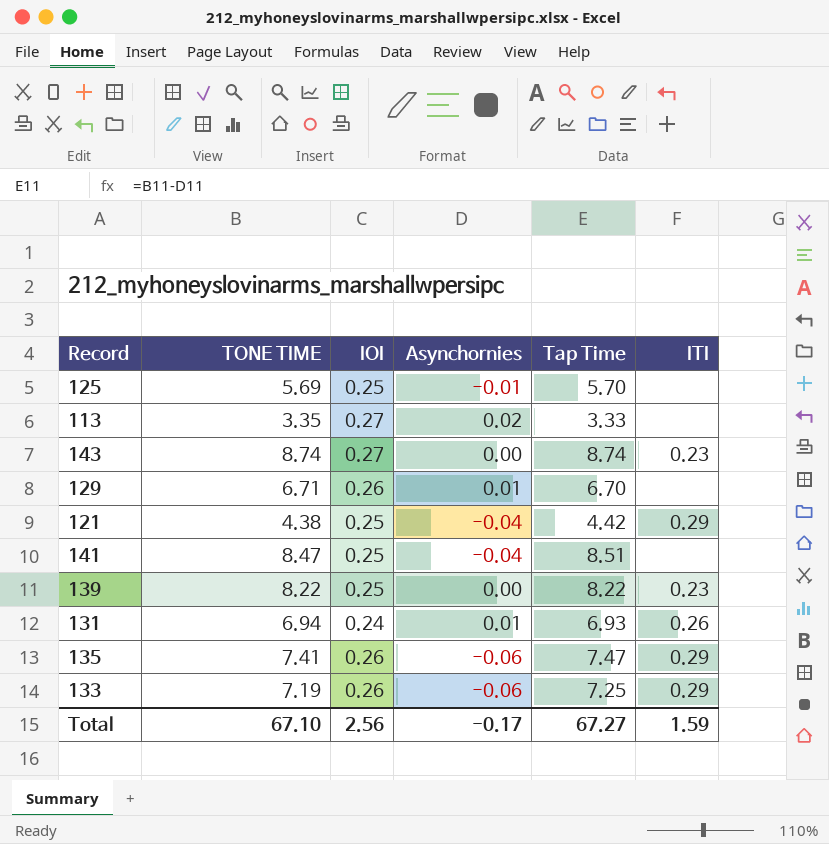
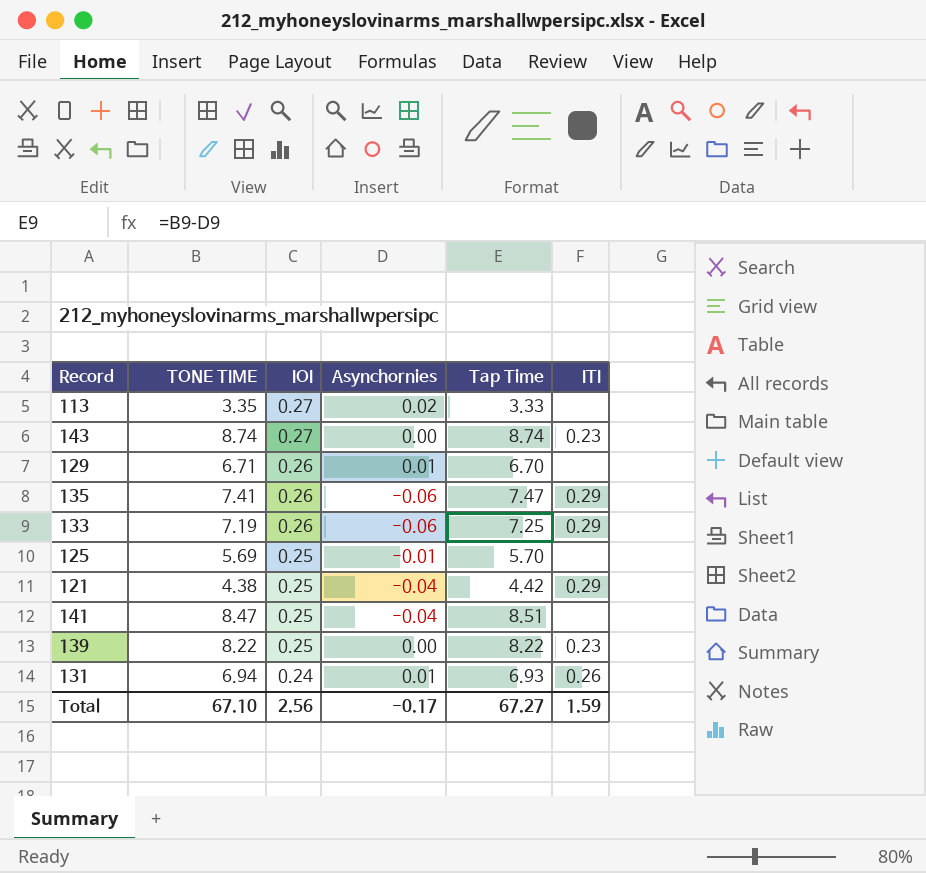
row order: none -> IOI descending

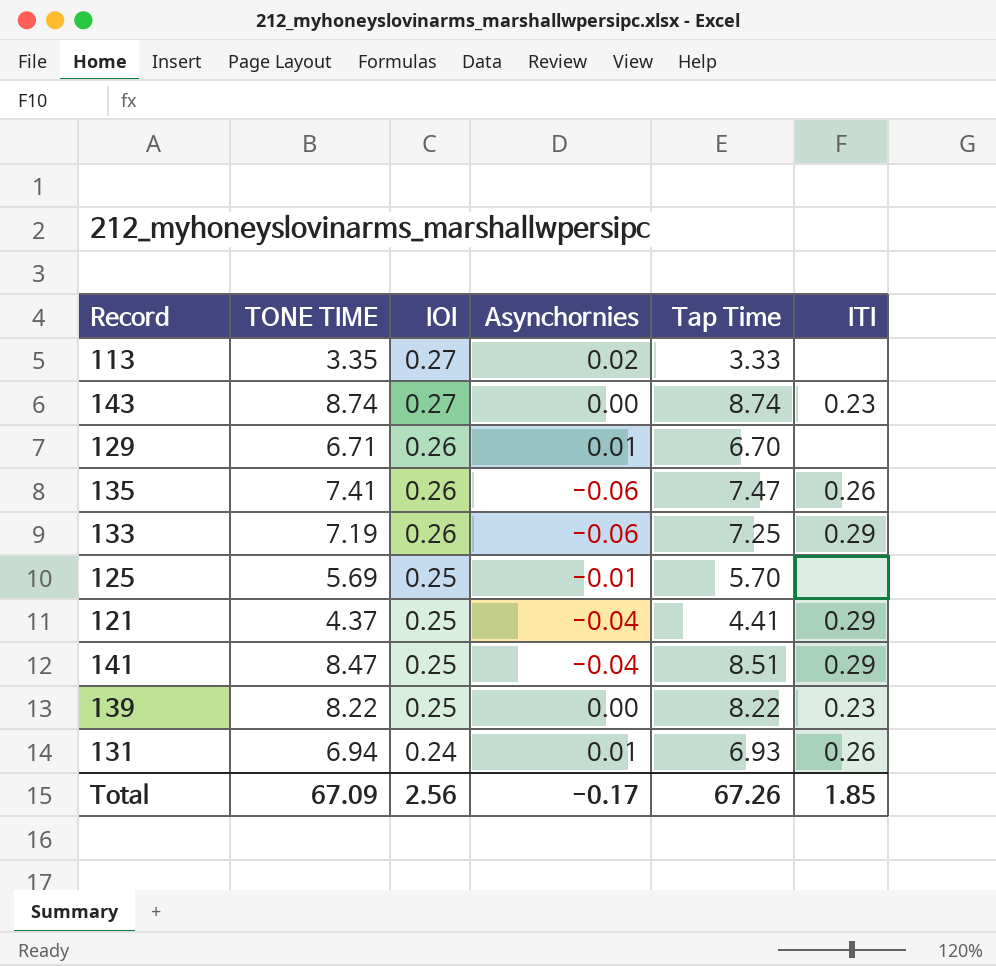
135 | ITI: 0.29 -> 0.26
121 | TONE TIME: 4.38 -> 4.37
121 | Tap Time: 4.42 -> 4.41
141 | ITI: none -> 0.29
Total | TONE TIME: 67.10 -> 67.09
Total | Tap Time: 67.27 -> 67.26
Total | ITI: 1.59 -> 1.85

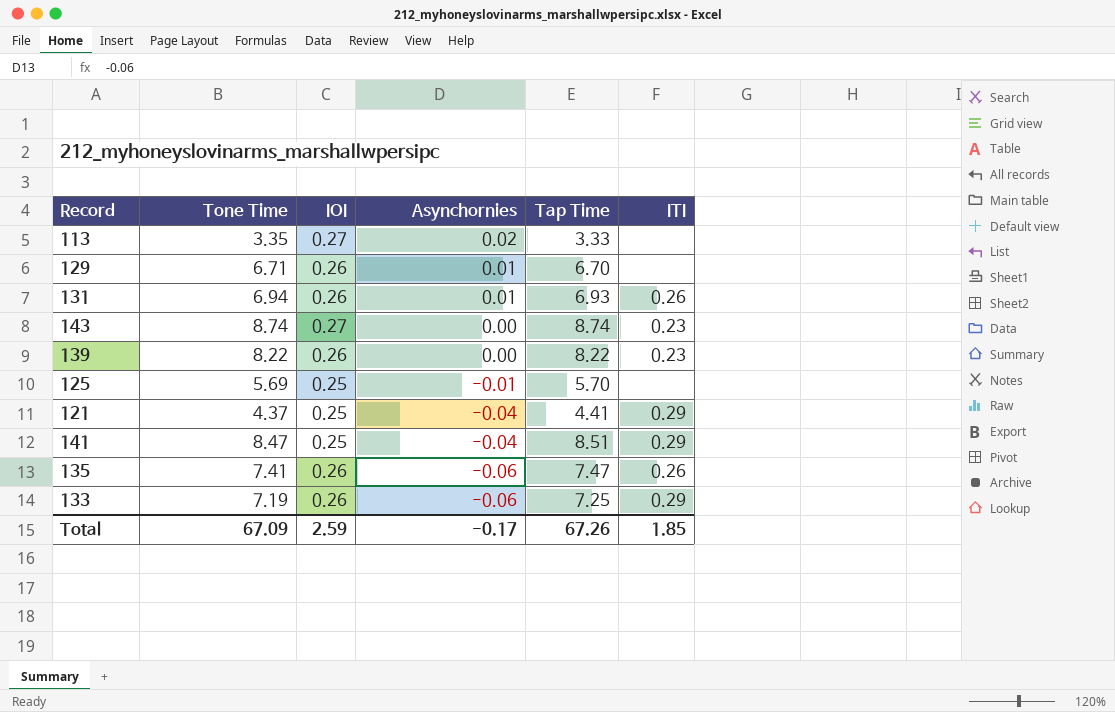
row order: IOI descending -> Asynchornies descending
column name: TONE TIME -> Tone Time
131 | IOI: 0.24 -> 0.26
139 | IOI: 0.25 -> 0.26
Total | IOI: 2.56 -> 2.59

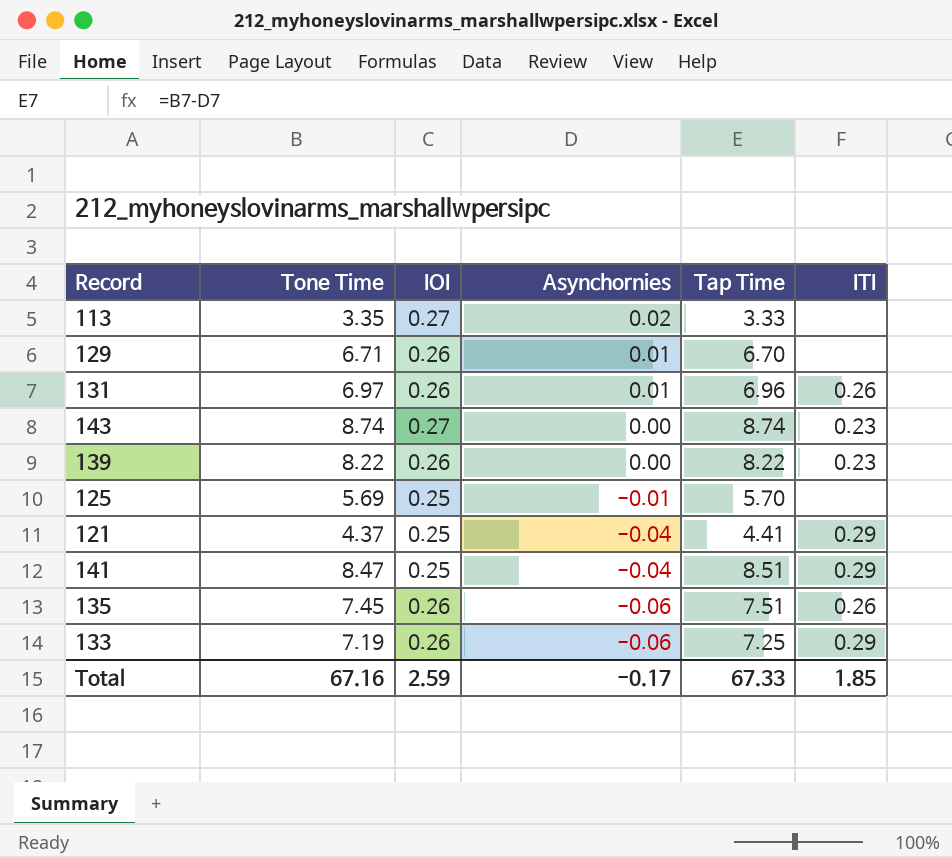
131 | Tone Time: 6.94 -> 6.97
131 | Tap Time: 6.93 -> 6.96
135 | Tone Time: 7.41 -> 7.45
135 | Tap Time: 7.47 -> 7.51
Total | Tone Time: 67.09 -> 67.16
Total | Tap Time: 67.26 -> 67.33

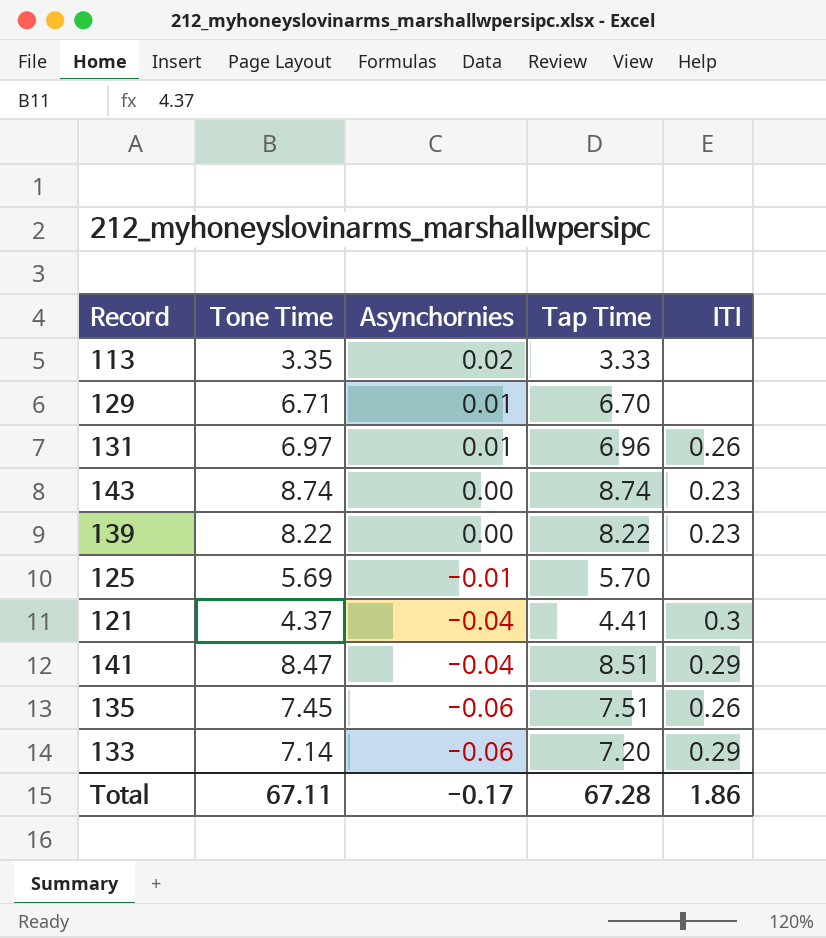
column IOI | position: 3 -> none
121 | ITI: 0.29 -> 0.3
133 | Tone Time: 7.19 -> 7.14
133 | Tap Time: 7.25 -> 7.20
Total | Tone Time: 67.16 -> 67.11
Total | Tap Time: 67.33 -> 67.28
Total | ITI: 1.85 -> 1.86

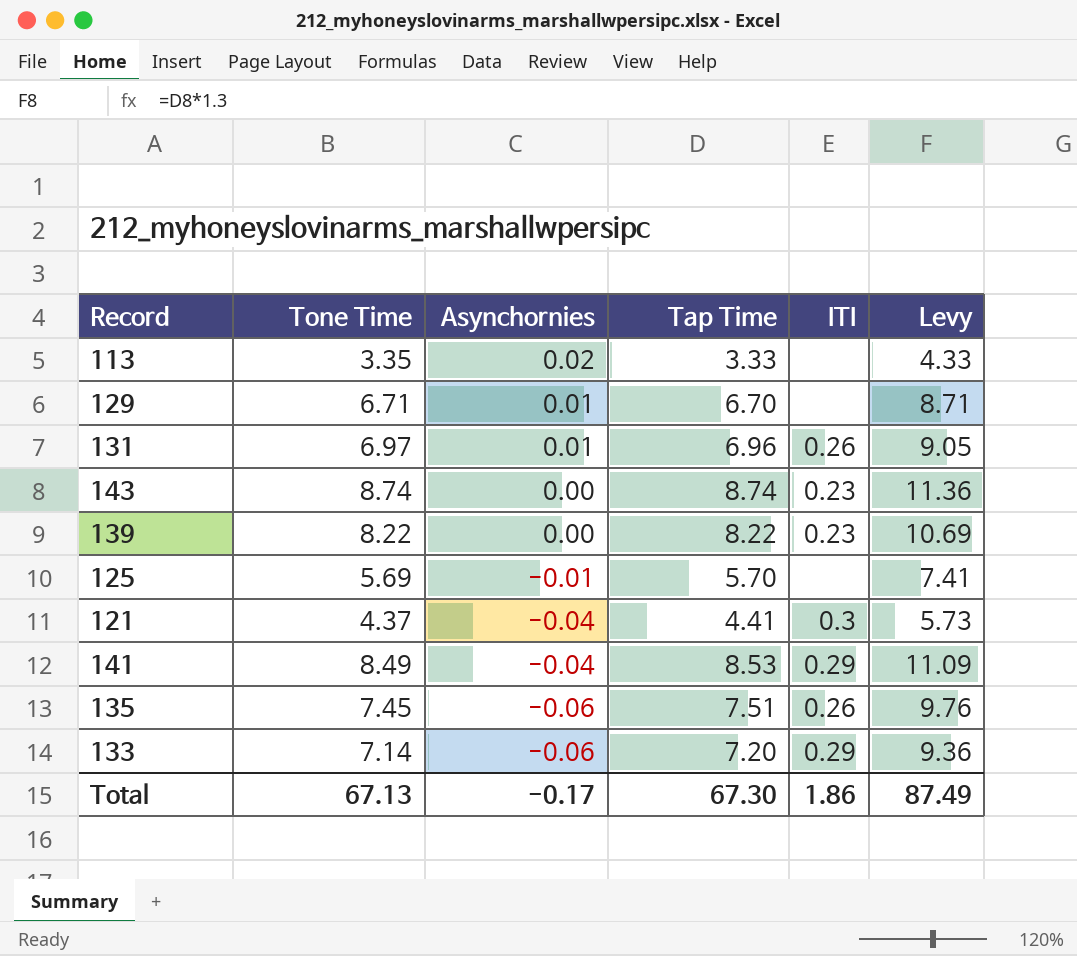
column Levy | formula: none -> [Tap Time] * 1.3
141 | Tone Time: 8.47 -> 8.49
141 | Tap Time: 8.51 -> 8.53
Total | Tone Time: 67.11 -> 67.13
Total | Tap Time: 67.28 -> 67.30

